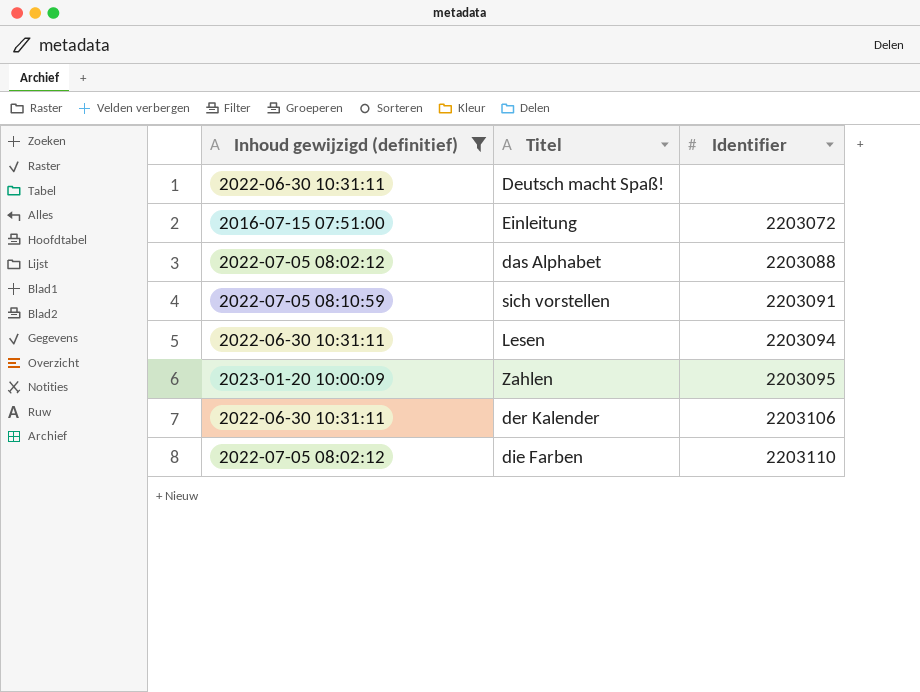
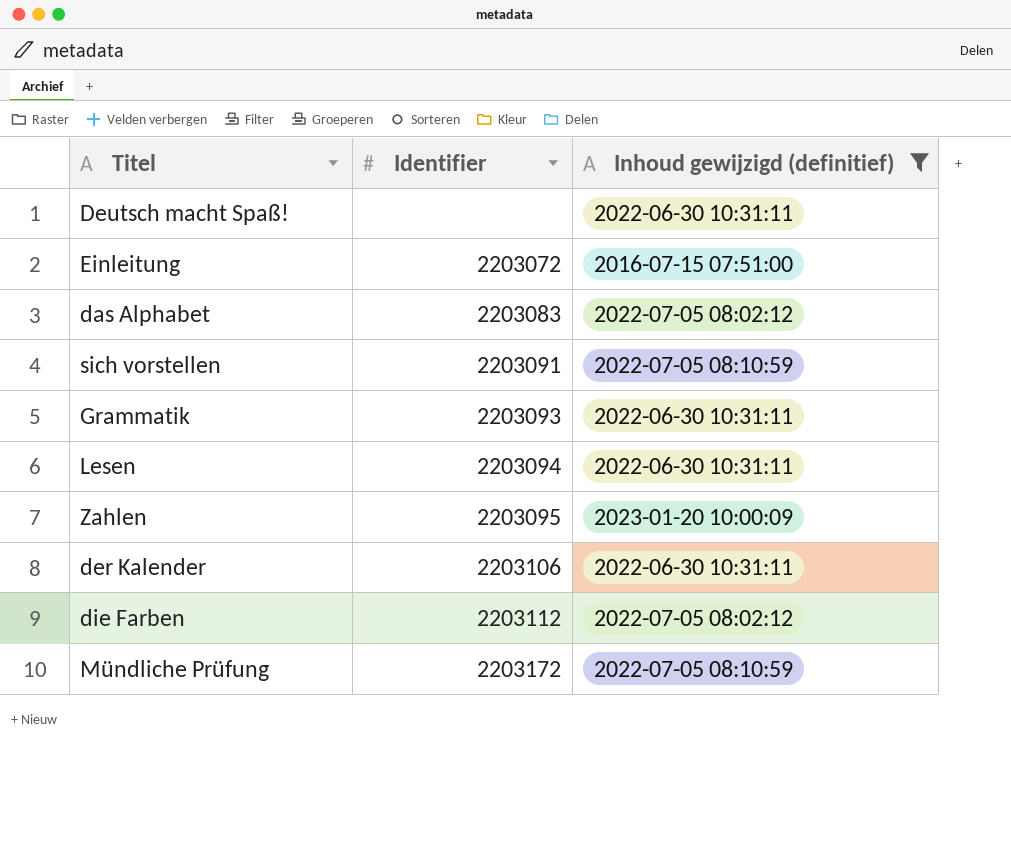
column Inhoud gewijzigd (definitief) | position: 1 -> 3
das Alphabet | Identifier: 2203088 -> 2203083
row Grammatik: none -> 2203093 | 2022-06-30 10:31:11
die Farben | Identifier: 2203110 -> 2203112
row Mündliche Prüfung: none -> 2203172 | 2022-07-05 08:10:59

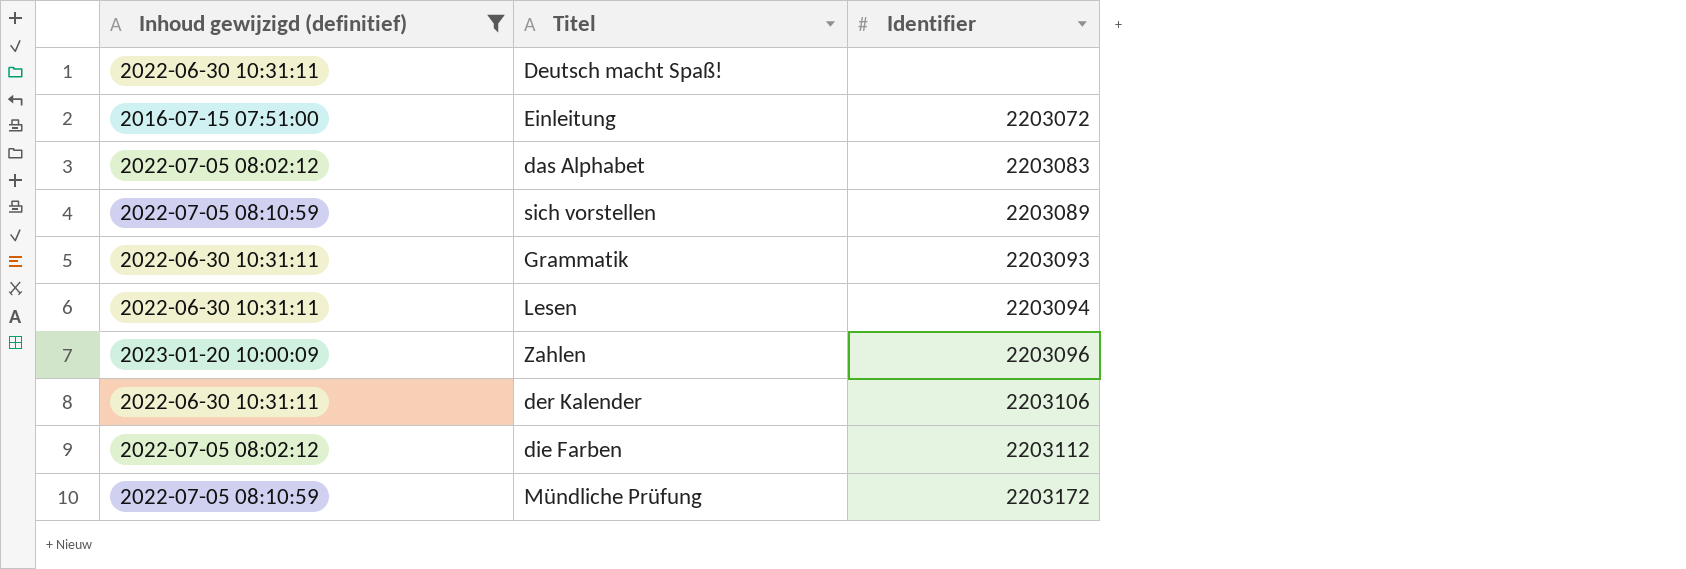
column Inhoud gewijzigd (definitief) | position: 3 -> 1
sich vorstellen | Identifier: 2203091 -> 2203089
Zahlen | Identifier: 2203095 -> 2203096

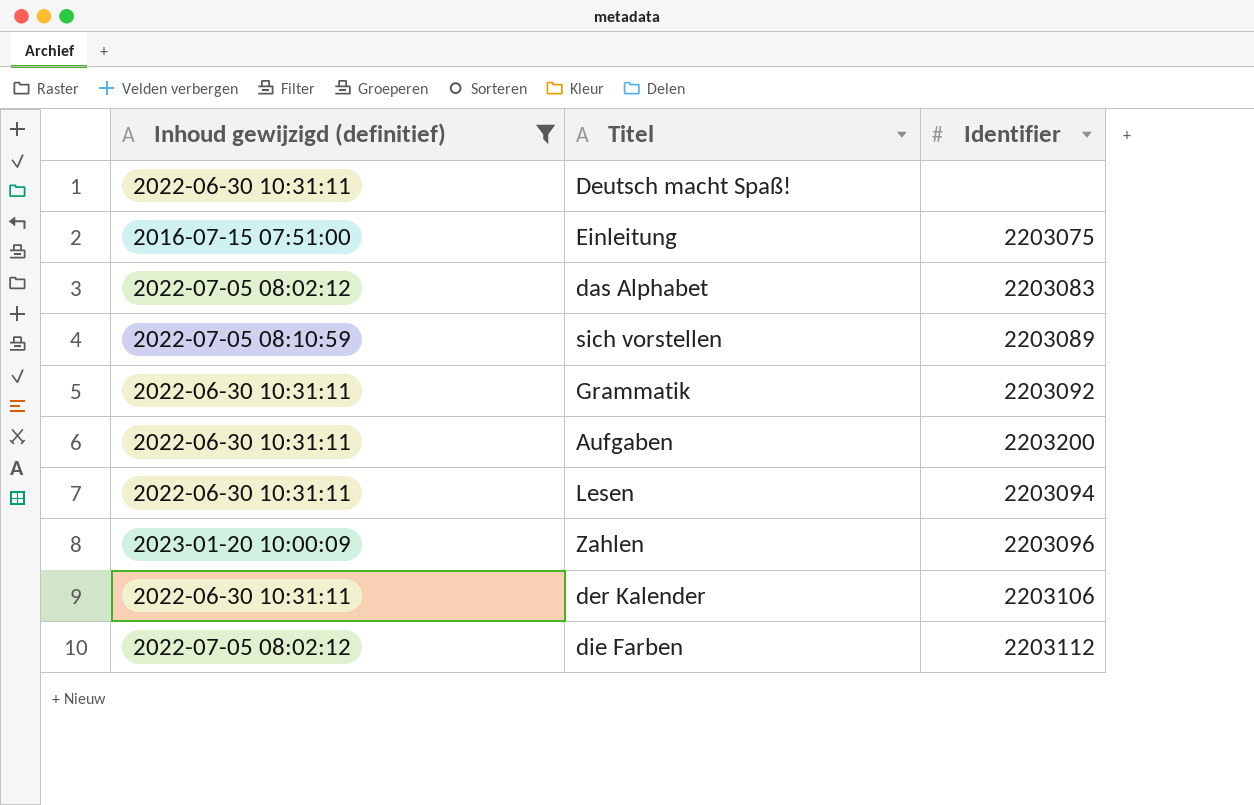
row Mündliche Prüfung: 2022-07-05 08:10:59 | 2203172 -> none
Einleitung | Identifier: 2203072 -> 2203075
Grammatik | Identifier: 2203093 -> 2203092
row Aufgaben: none -> 2022-06-30 10:31:11 | 2203200

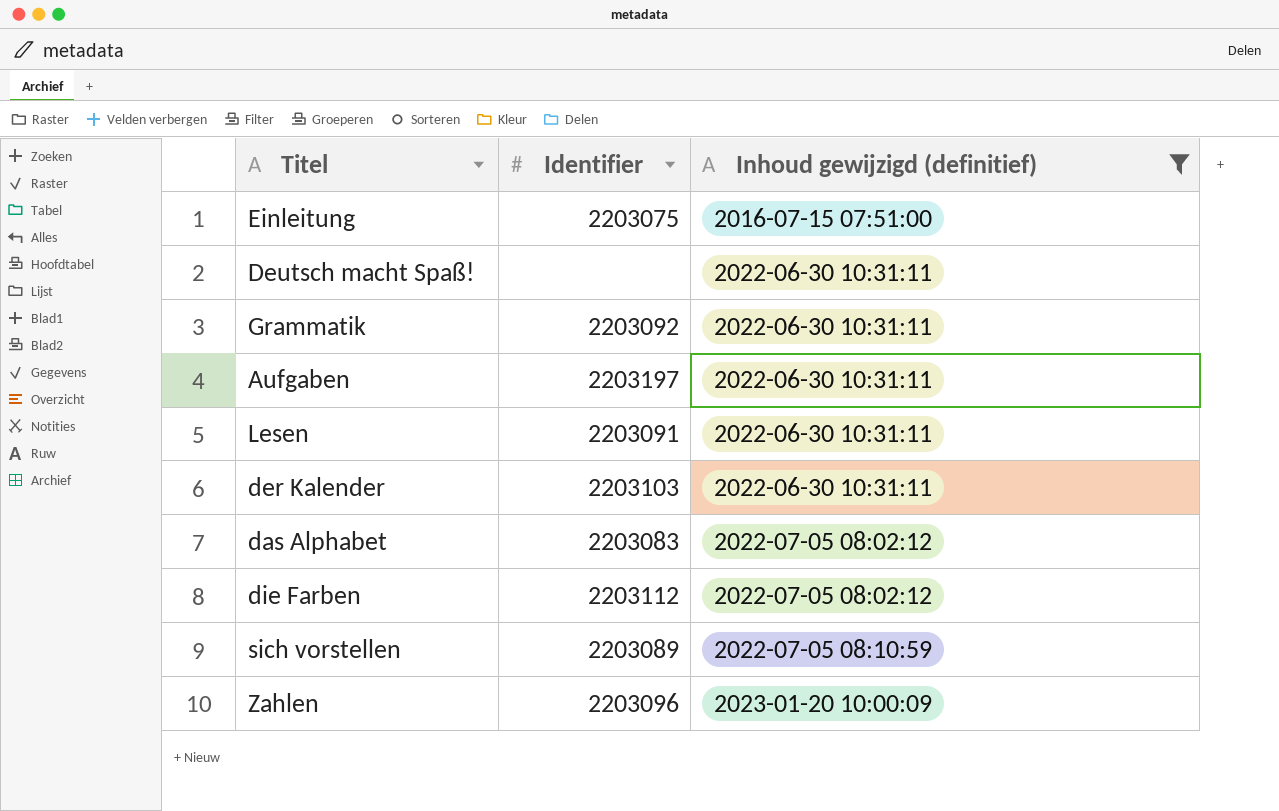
row order: none -> Inhoud gewijzigd (definitief) ascending
column Inhoud gewijzigd (definitief) | position: 1 -> 3
Aufgaben | Identifier: 2203200 -> 2203197
Lesen | Identifier: 2203094 -> 2203091
der Kalender | Identifier: 2203106 -> 2203103

